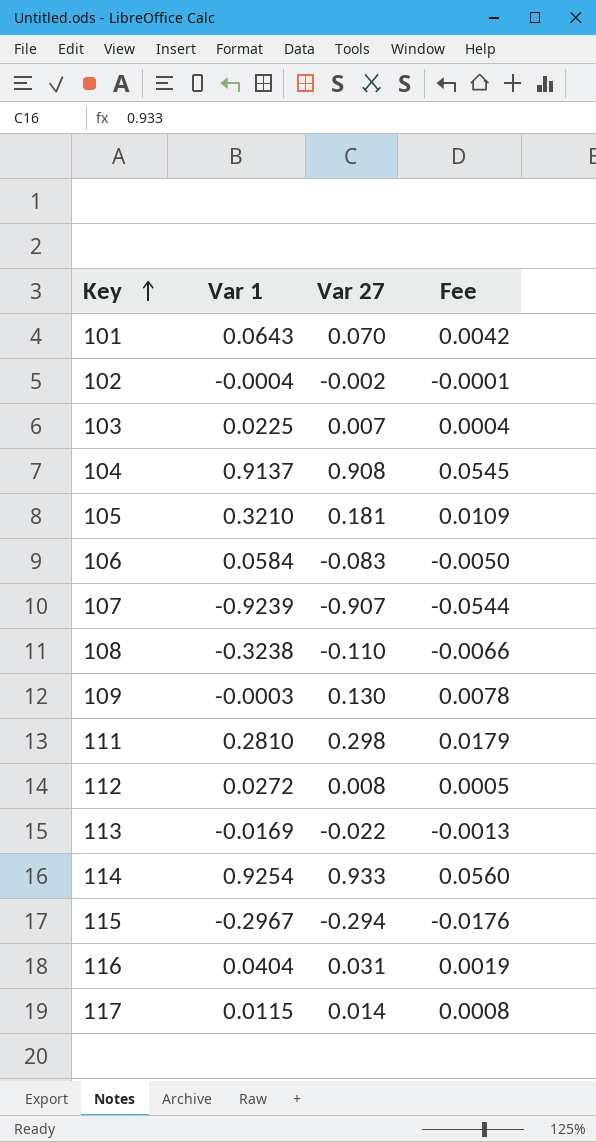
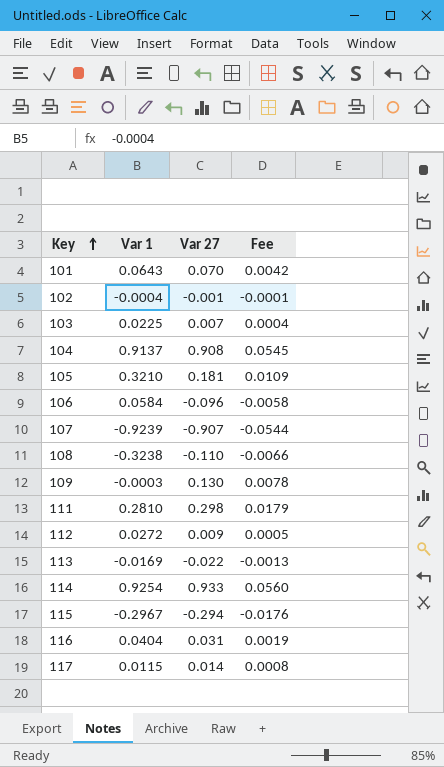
102 | Var 27: -0.002 -> -0.001
106 | Var 27: -0.083 -> -0.096
106 | Fee: -0.0050 -> -0.0058
112 | Var 27: 0.008 -> 0.009

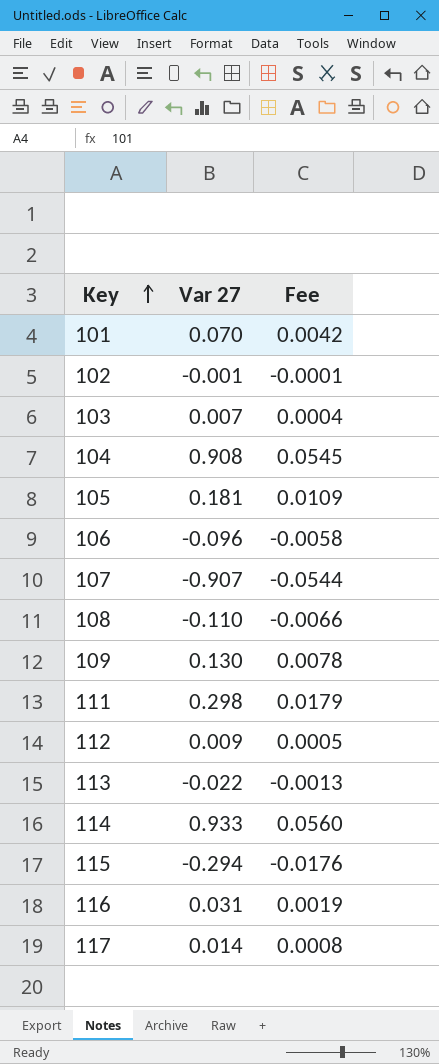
column Var 1 | position: 2 -> none

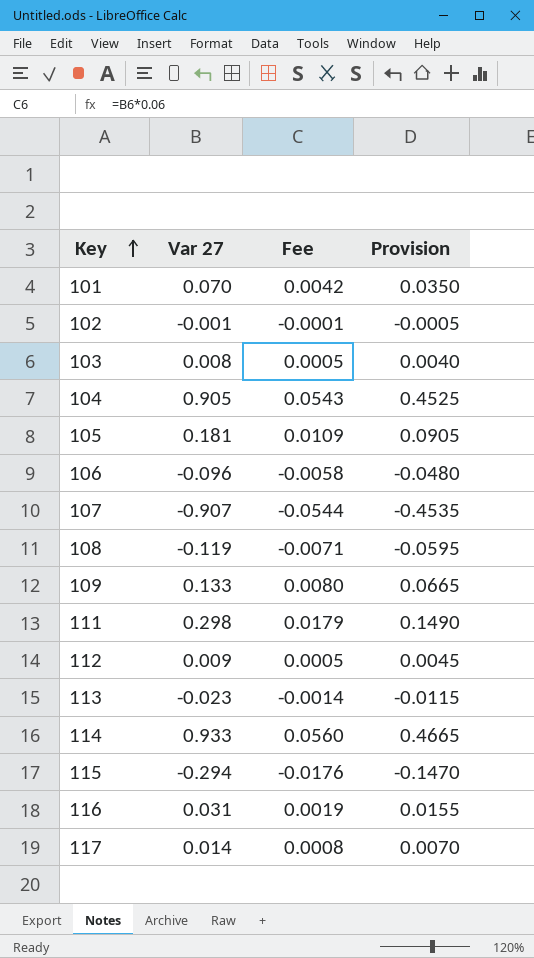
column Provision | formula: none -> [Var 27] * 0.5
103 | Var 27: 0.007 -> 0.008
103 | Fee: 0.0004 -> 0.0005
104 | Var 27: 0.908 -> 0.905
104 | Fee: 0.0545 -> 0.0543
108 | Var 27: -0.110 -> -0.119
108 | Fee: -0.0066 -> -0.0071
109 | Var 27: 0.130 -> 0.133
109 | Fee: 0.0078 -> 0.0080
113 | Var 27: -0.022 -> -0.023
113 | Fee: -0.0013 -> -0.0014

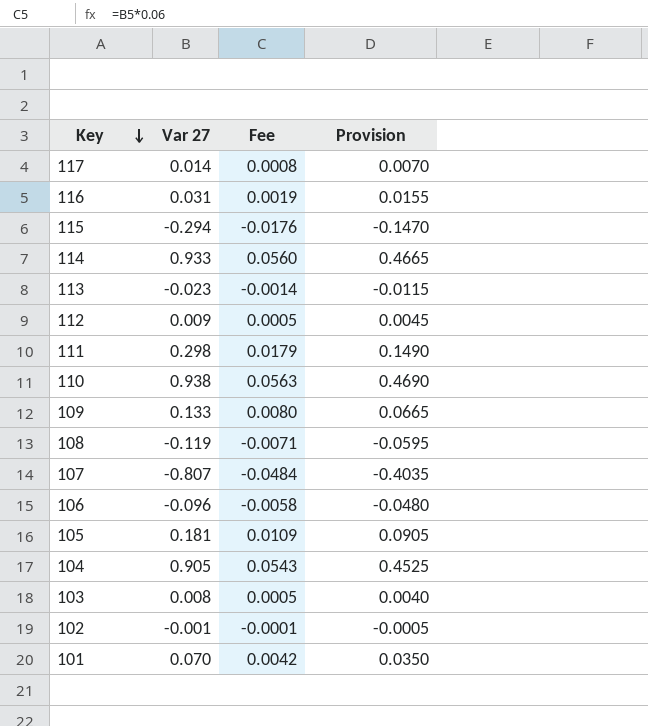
row order: Key ascending -> Key descending
row 110: none -> 0.938 | 0.0563 | 0.4690
107 | Var 27: -0.907 -> -0.807
107 | Fee: -0.0544 -> -0.0484
107 | Provision: -0.4535 -> -0.4035

